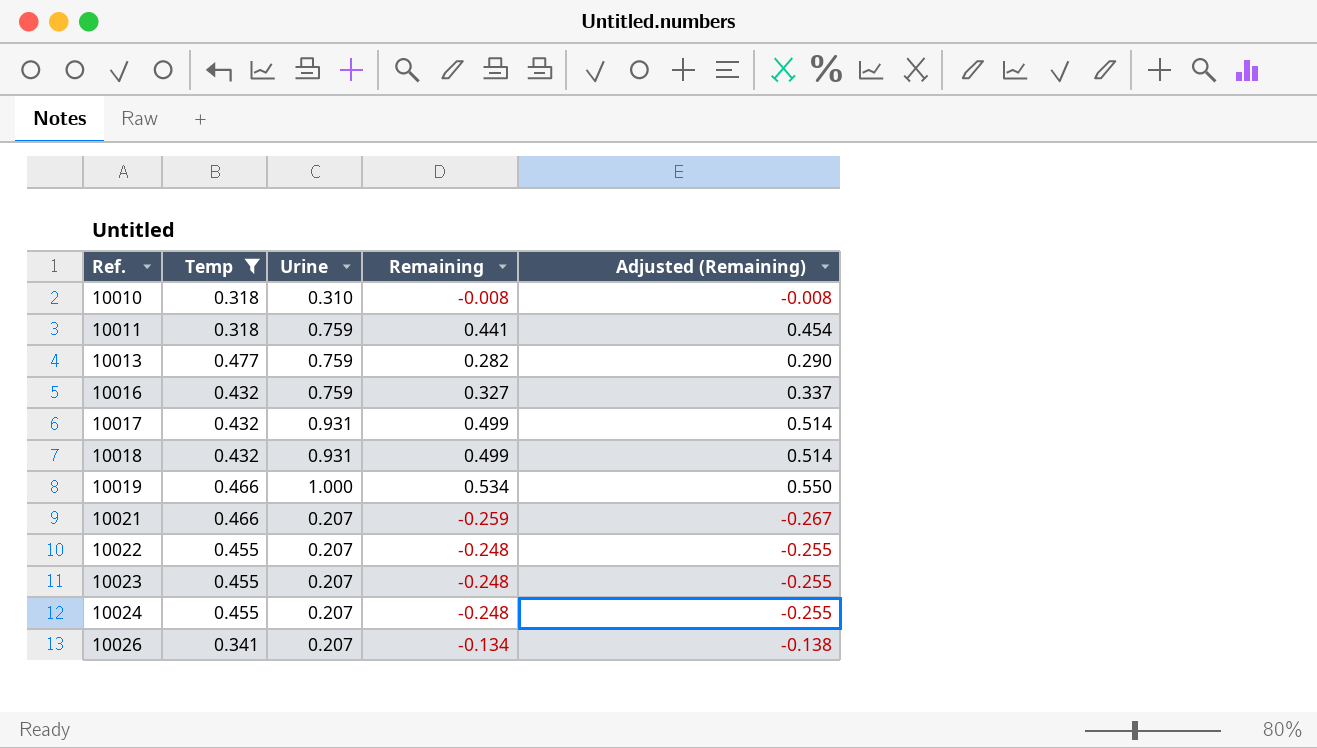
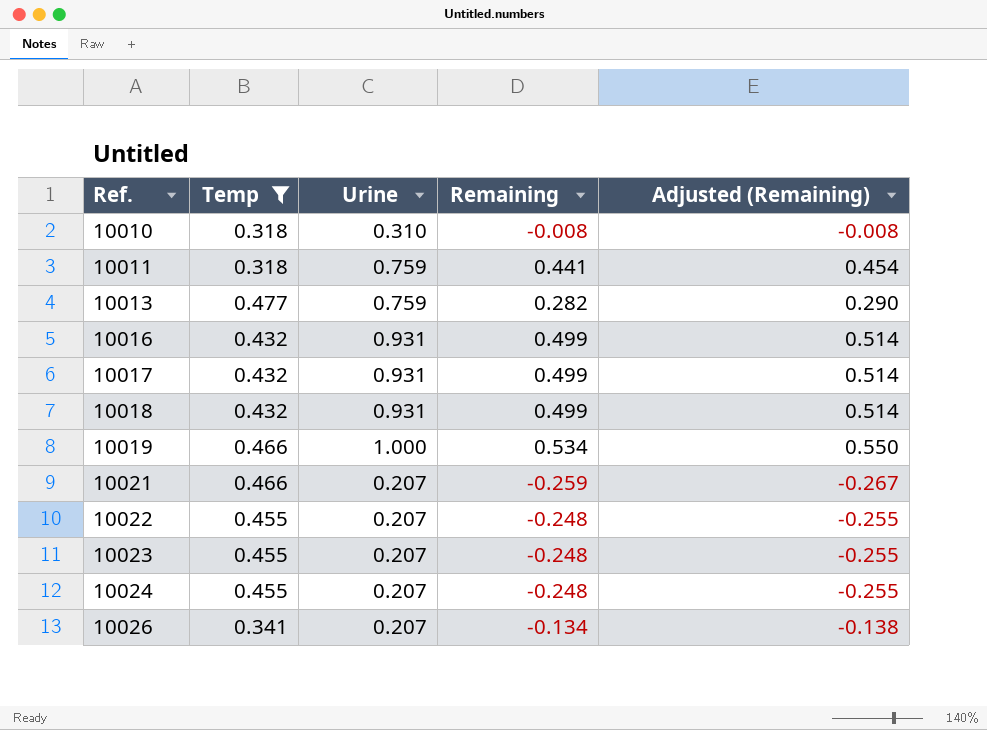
10016 | Urine: 0.759 -> 0.931
10016 | Remaining: 0.327 -> 0.499
10016 | Adjusted (Remaining): 0.337 -> 0.514

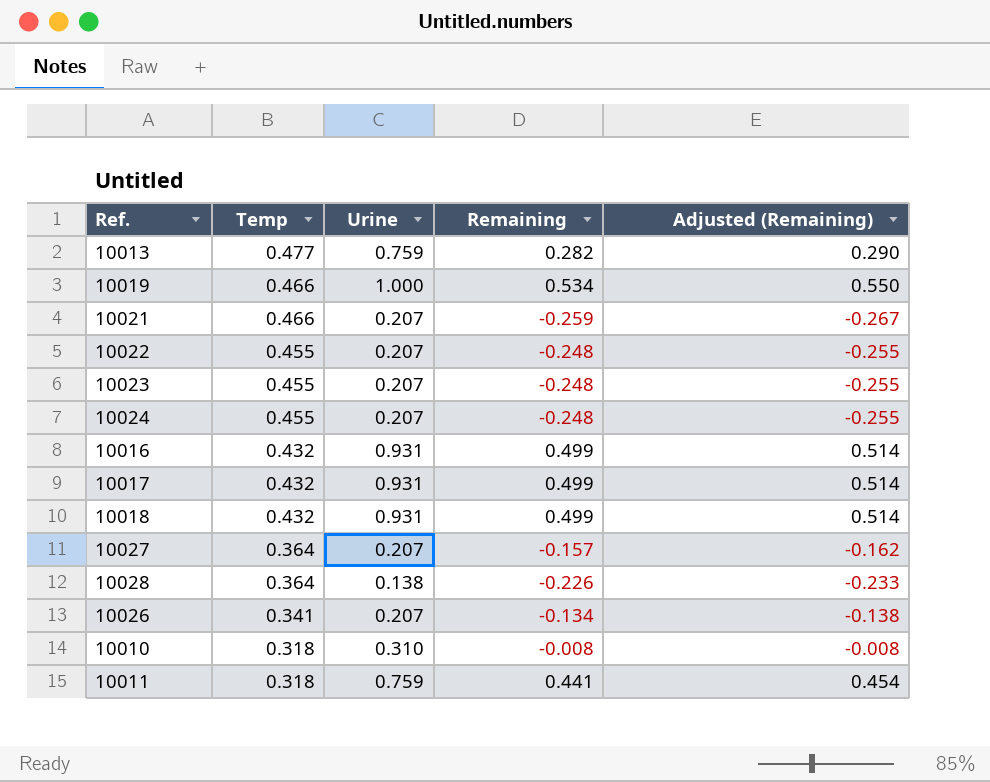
filter: Temp != 0.364 -> none
row order: Ref. ascending -> Temp descending

